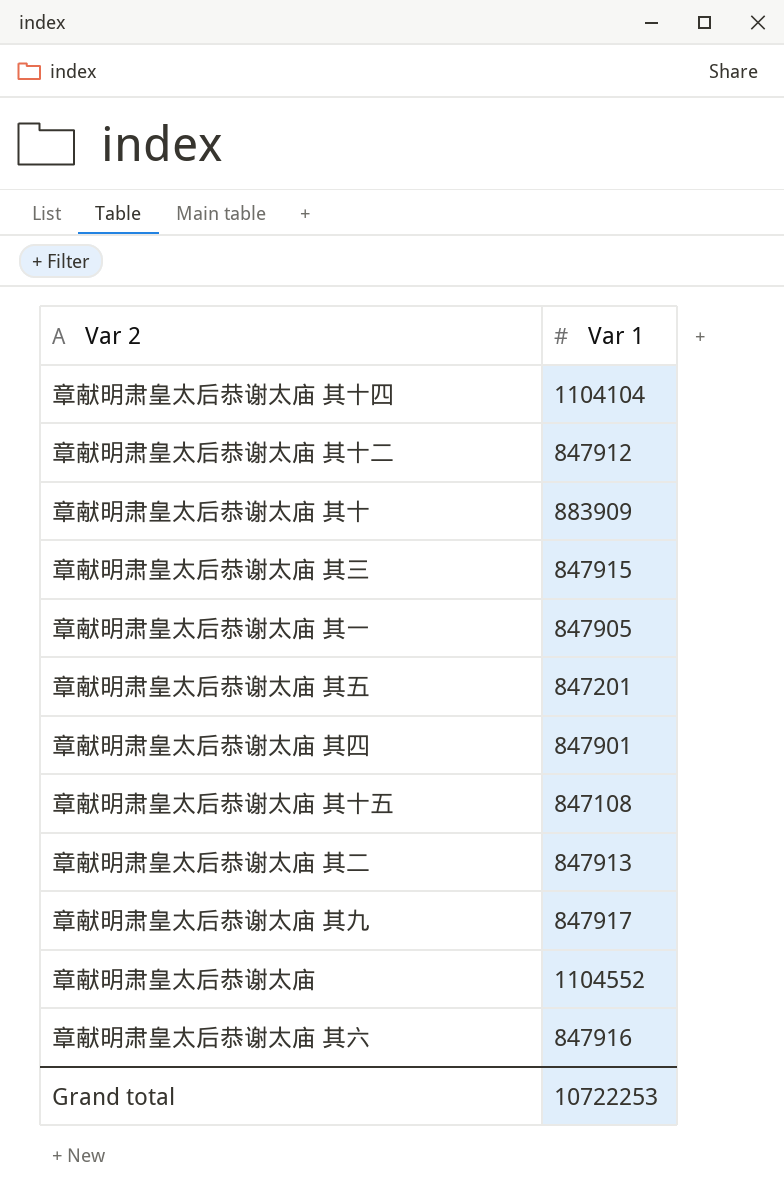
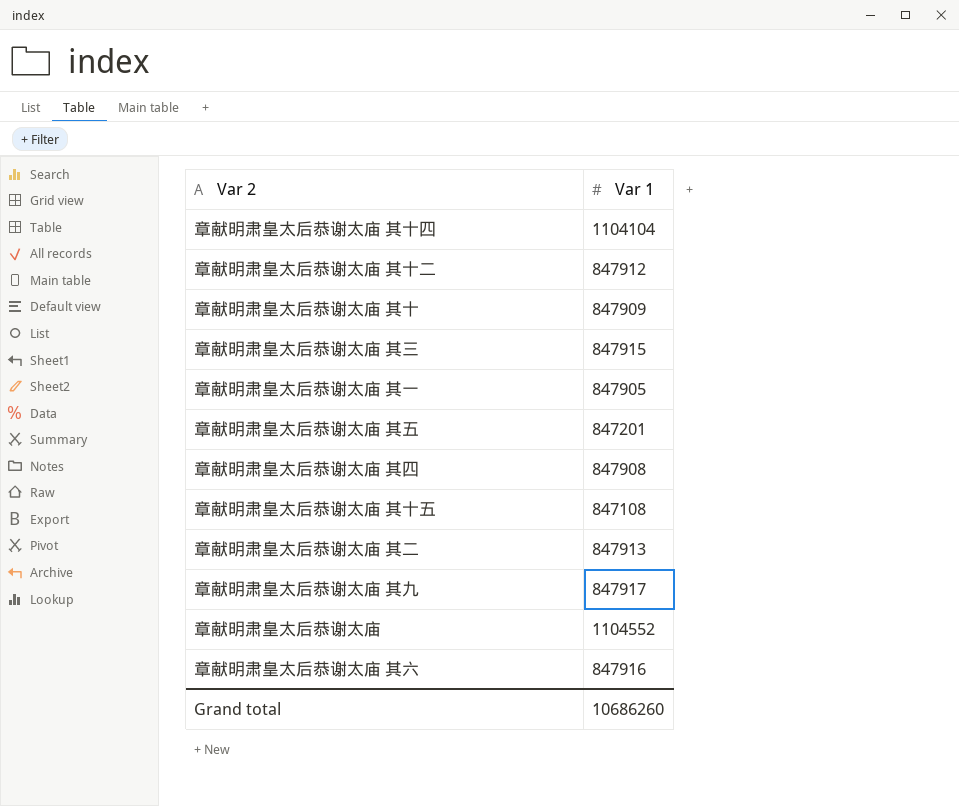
章献明肃皇太后恭谢太庙 其十 | Var 1: 883909 -> 847909
章献明肃皇太后恭谢太庙 其四 | Var 1: 847901 -> 847908
Grand total | Var 1: 10722253 -> 10686260

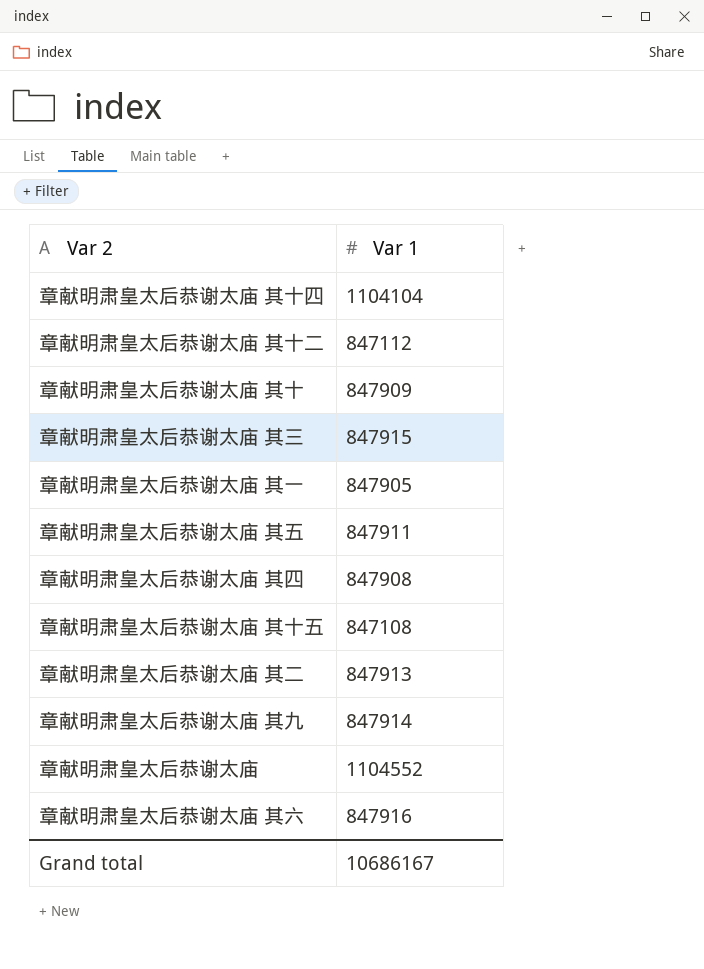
章献明肃皇太后恭谢太庙 其十二 | Var 1: 847912 -> 847112
章献明肃皇太后恭谢太庙 其五 | Var 1: 847201 -> 847911
章献明肃皇太后恭谢太庙 其九 | Var 1: 847917 -> 847914
Grand total | Var 1: 10686260 -> 10686167

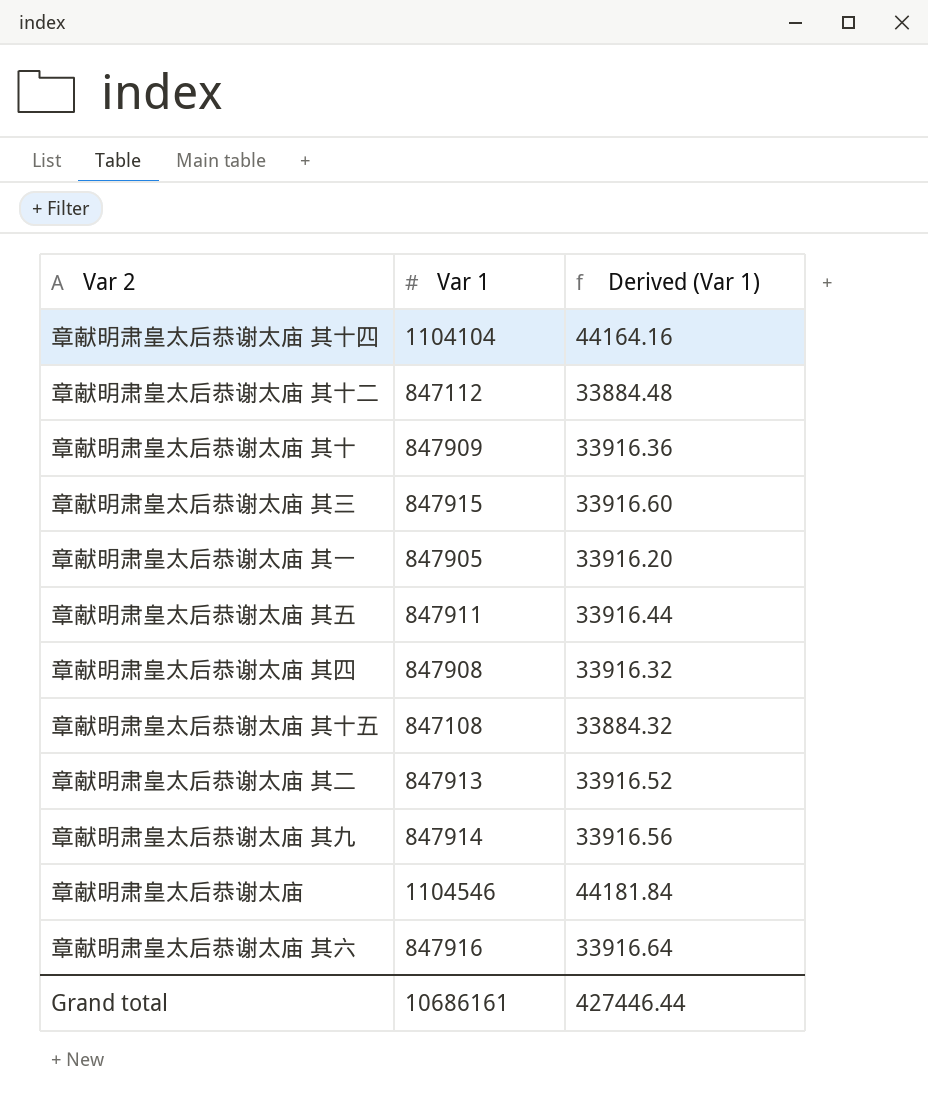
column Derived (Var 1) | formula: none -> [Var 1] * 0.04
章献明肃皇太后恭谢太庙 | Var 1: 1104552 -> 1104546
Grand total | Var 1: 10686167 -> 10686161

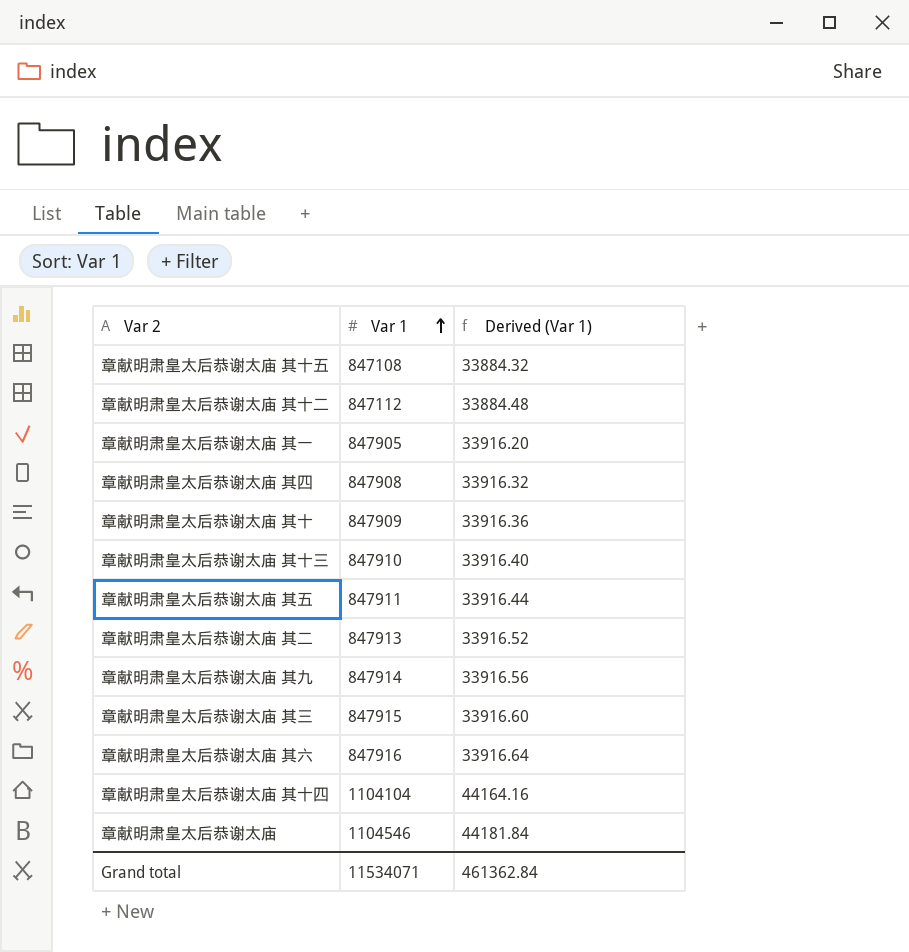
row order: none -> Var 1 ascending
row 章献明肃皇太后恭谢太庙 其十三: none -> 847910 | 33916.40
Grand total | Var 1: 10686161 -> 11534071
Grand total | Derived (Var 1): 427446.44 -> 461362.84

